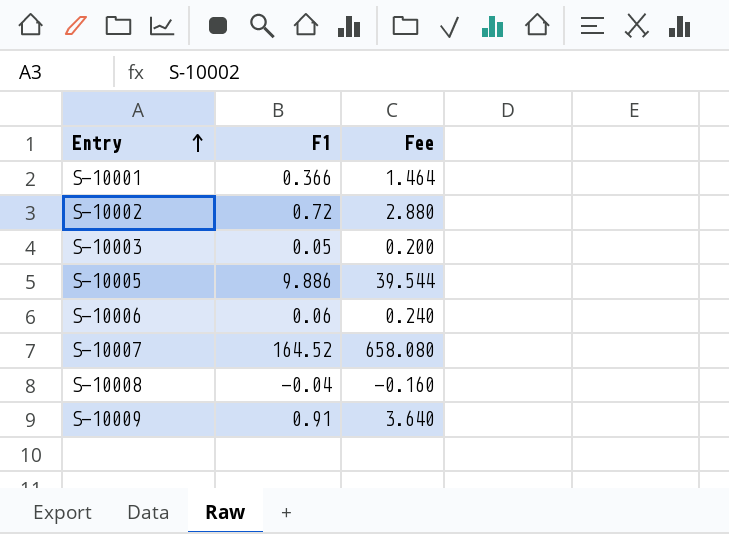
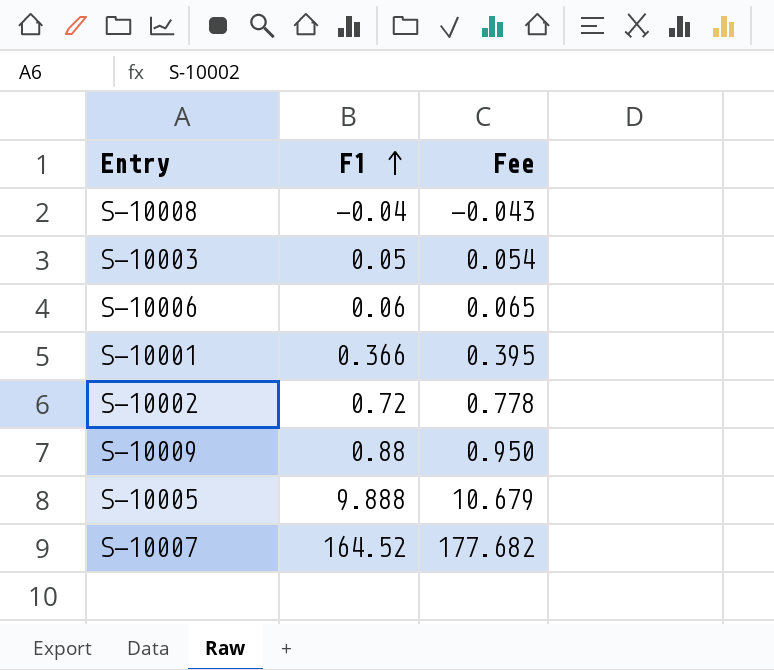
row order: Entry ascending -> F1 ascending
column Fee | formula: [F1] * 4 -> [F1] * 1.08
S-10009 | F1: 0.91 -> 0.88
S-10005 | F1: 9.886 -> 9.888

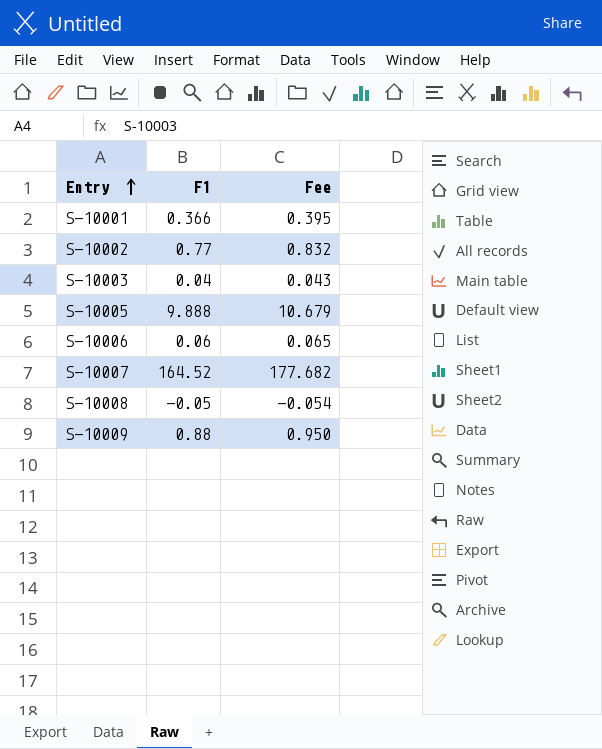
row order: F1 ascending -> Entry ascending
S-10002 | F1: 0.72 -> 0.77
S-10002 | Fee: 0.778 -> 0.832
S-10003 | F1: 0.05 -> 0.04
S-10003 | Fee: 0.054 -> 0.043
S-10008 | F1: -0.04 -> -0.05
S-10008 | Fee: -0.043 -> -0.054

